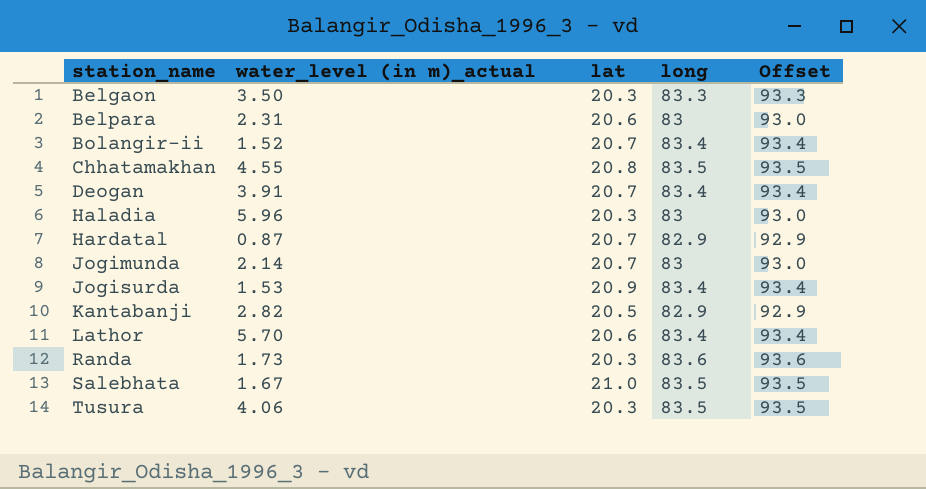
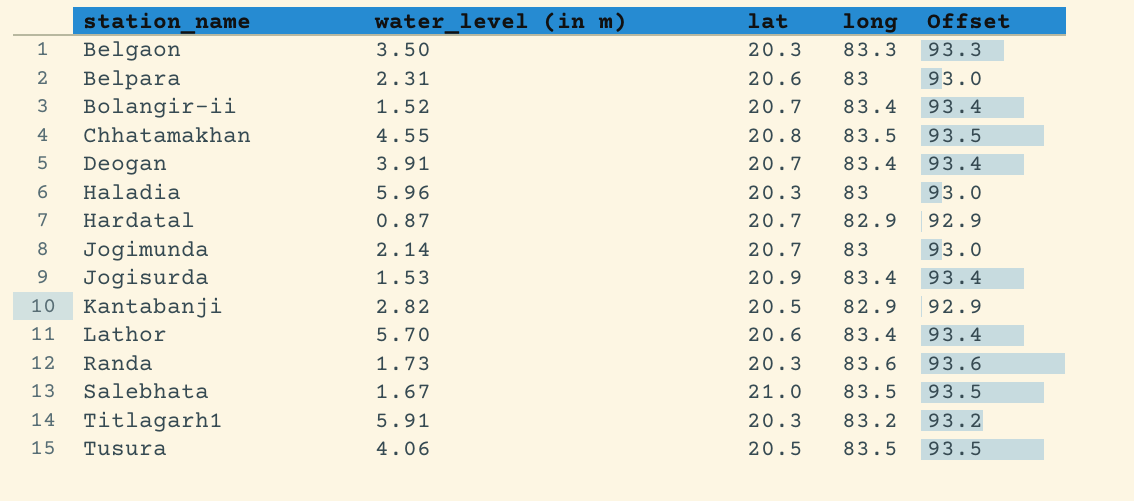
column name: water_level (in m)_actual -> water_level (in m)
row Titlagarh1: none -> 5.91 | 20.3 | 83.2 | 93.2
Tusura | lat: 20.3 -> 20.5

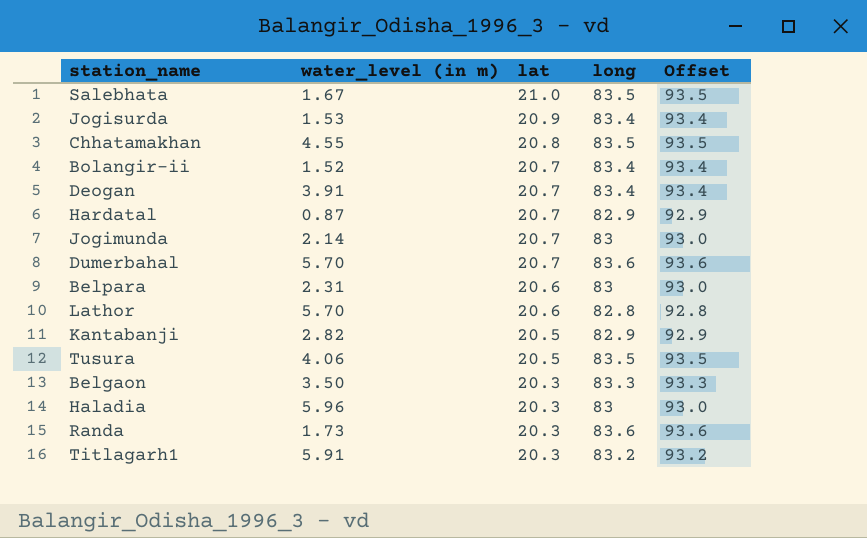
row order: station_name ascending -> lat descending
row Dumerbahal: none -> 5.70 | 20.7 | 83.6 | 93.6
Lathor | long: 83.4 -> 82.8
Lathor | Offset: 93.4 -> 92.8

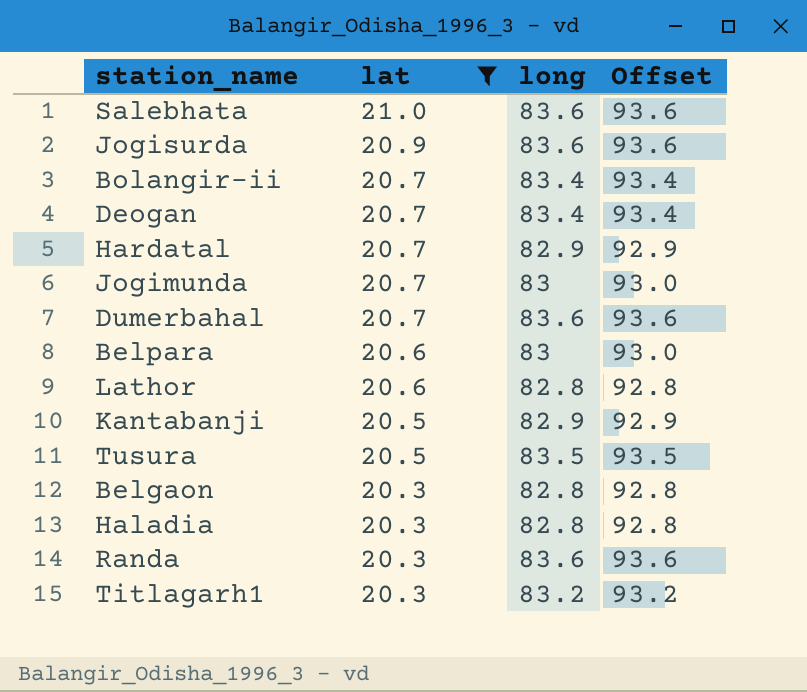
filter: none -> lat != 20.8
column water_level (in m) | position: 2 -> none
Salebhata | long: 83.5 -> 83.6
Salebhata | Offset: 93.5 -> 93.6
Jogisurda | long: 83.4 -> 83.6
Jogisurda | Offset: 93.4 -> 93.6
Belgaon | long: 83.3 -> 82.8
Belgaon | Offset: 93.3 -> 92.8
Haladia | long: 83 -> 82.8
Haladia | Offset: 93.0 -> 92.8

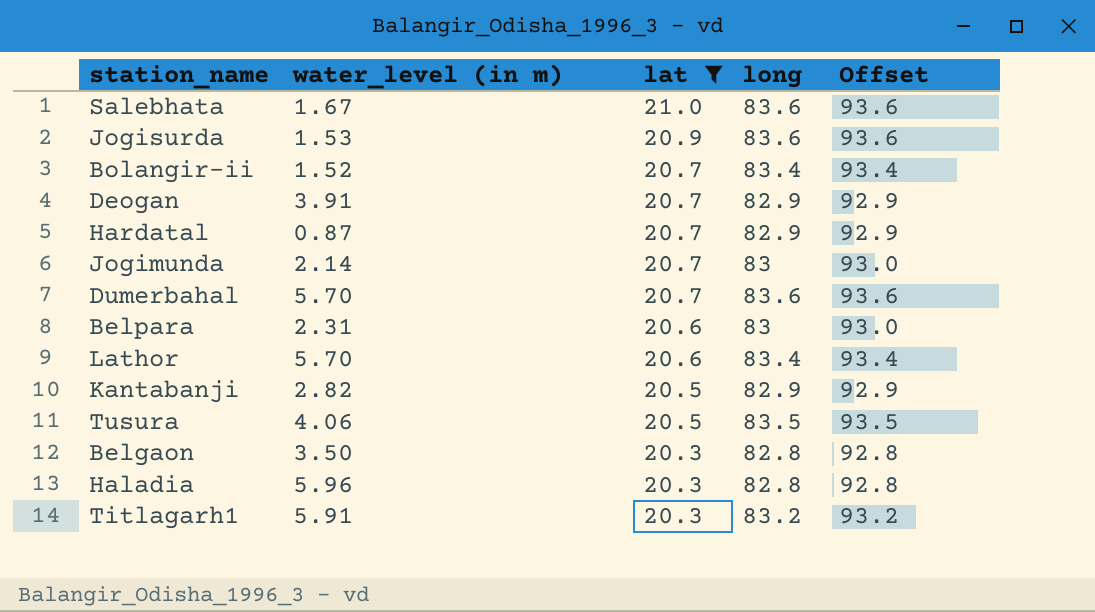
column water_level (in m) | position: none -> 2
row Randa: 20.3 | 83.6 | 93.6 -> none
Deogan | long: 83.4 -> 82.9
Deogan | Offset: 93.4 -> 92.9
Lathor | long: 82.8 -> 83.4
Lathor | Offset: 92.8 -> 93.4

